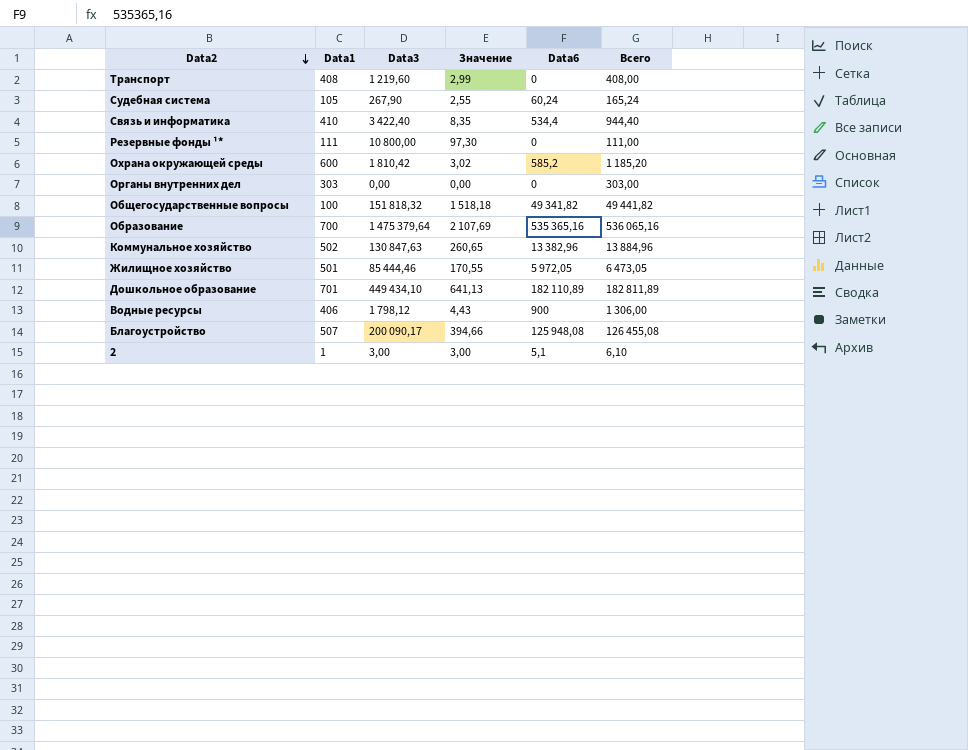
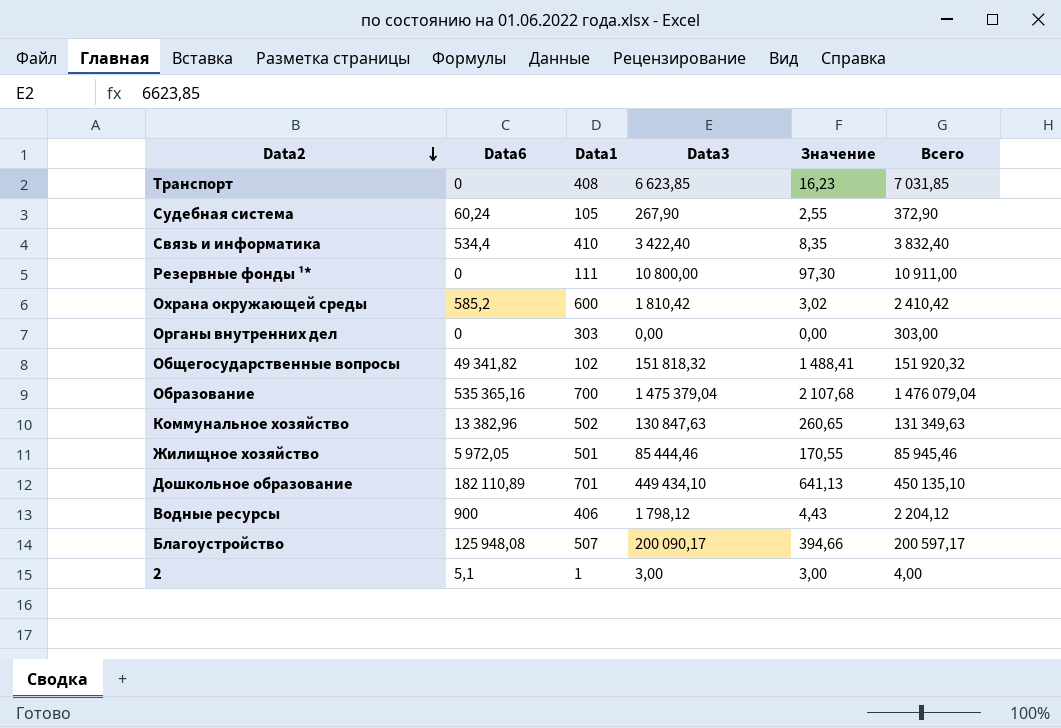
column Data6 | position: 5 -> 2
column Всего | formula: [Data1] + [Data6] -> [Data1] + [Data3]
Транспорт | Data3: 1 219,60 -> 6 623,85
Транспорт | Значение: 2,99 -> 16,23
Общегосударственные вопросы | Data1: 100 -> 102
Общегосударственные вопросы | Значение: 1 518,18 -> 1 488,41
Образование | Data3: 1 475 379,64 -> 1 475 379,04
Образование | Значение: 2 107,69 -> 2 107,68

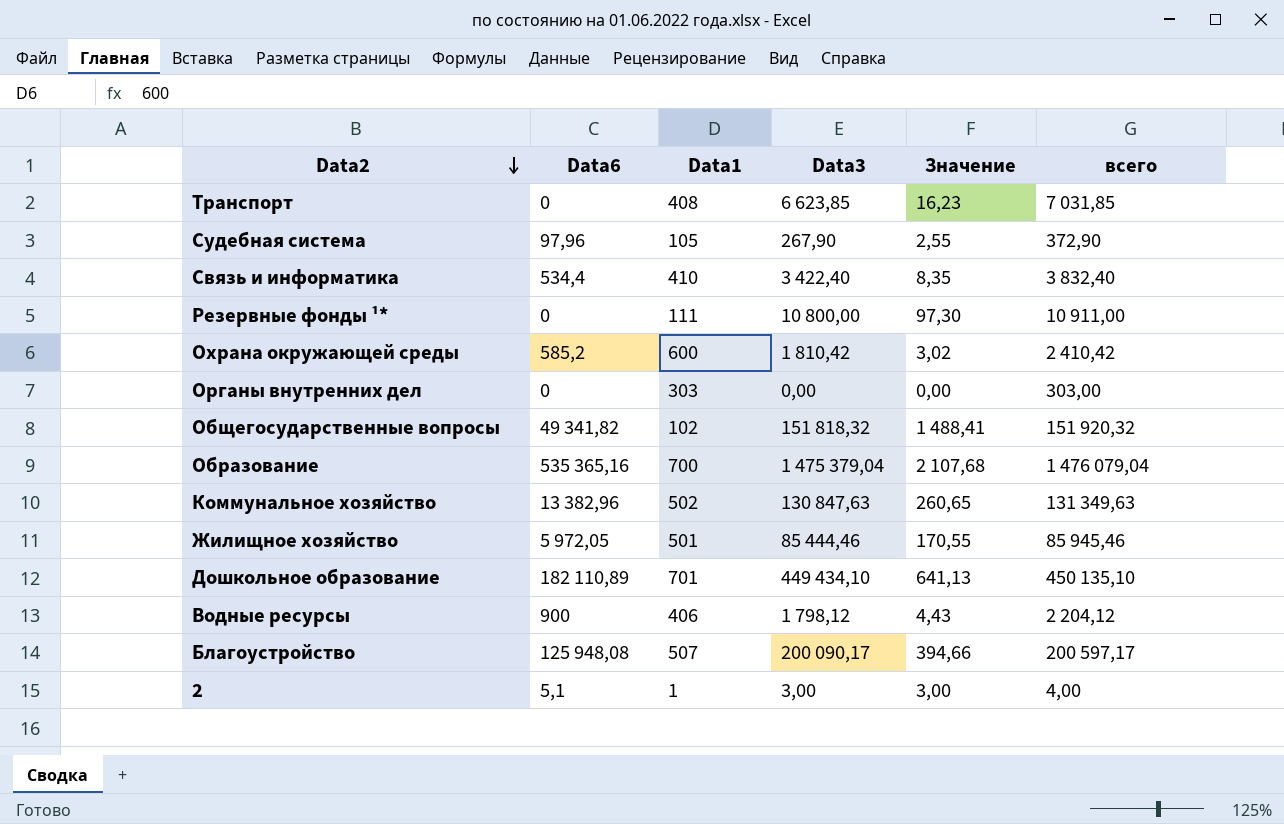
column name: Всего -> всего
Судебная система | Data6: 60,24 -> 97,96

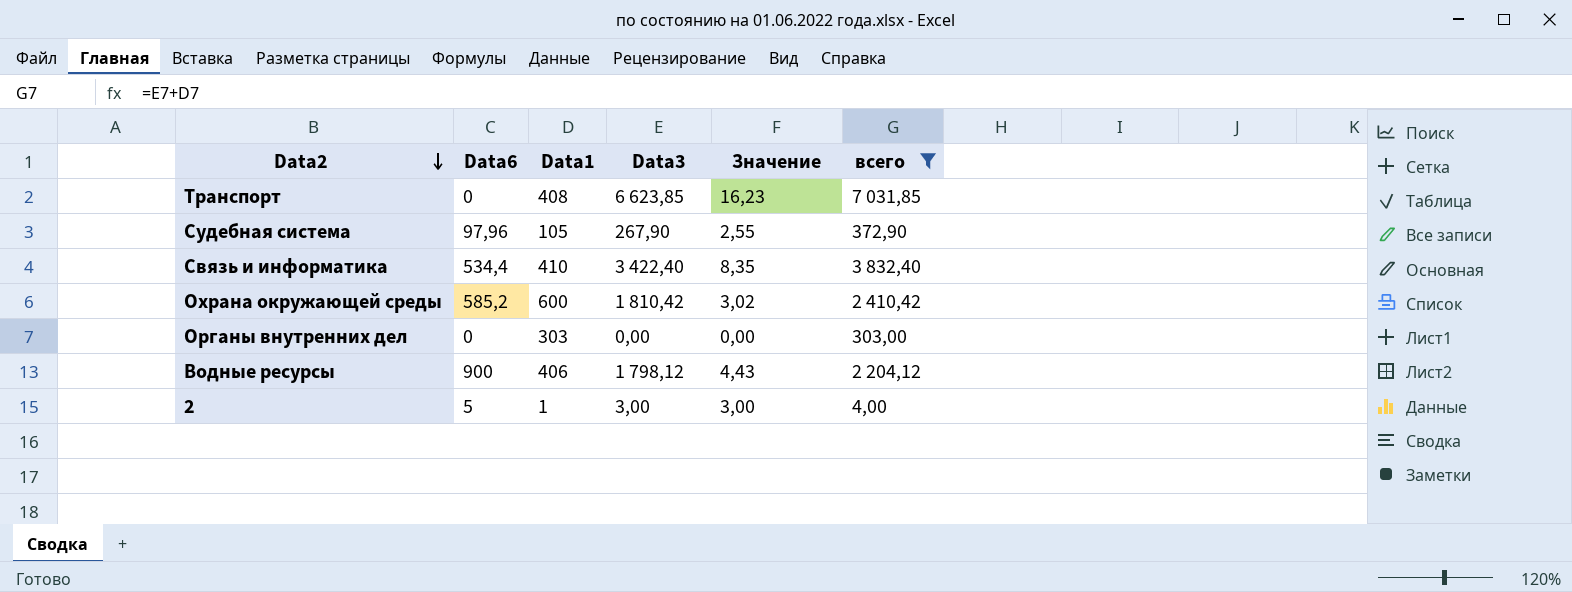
filter: none -> всего <= 7 031,85
2 | Data6: 5,1 -> 5

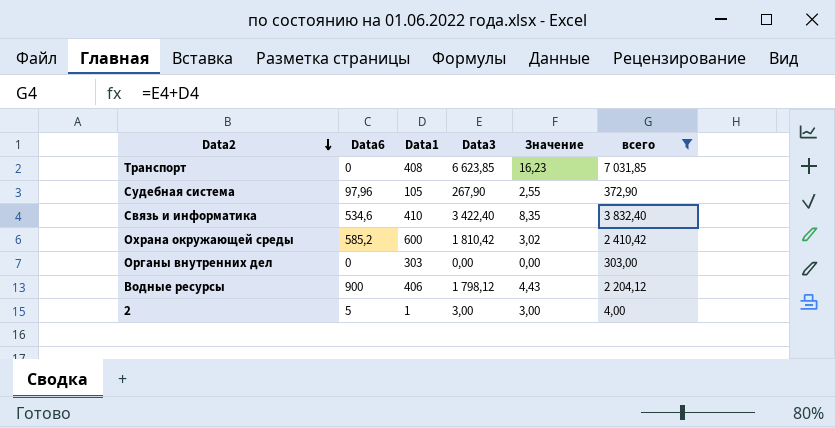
Связь и информатика | Data6: 534,4 -> 534,6

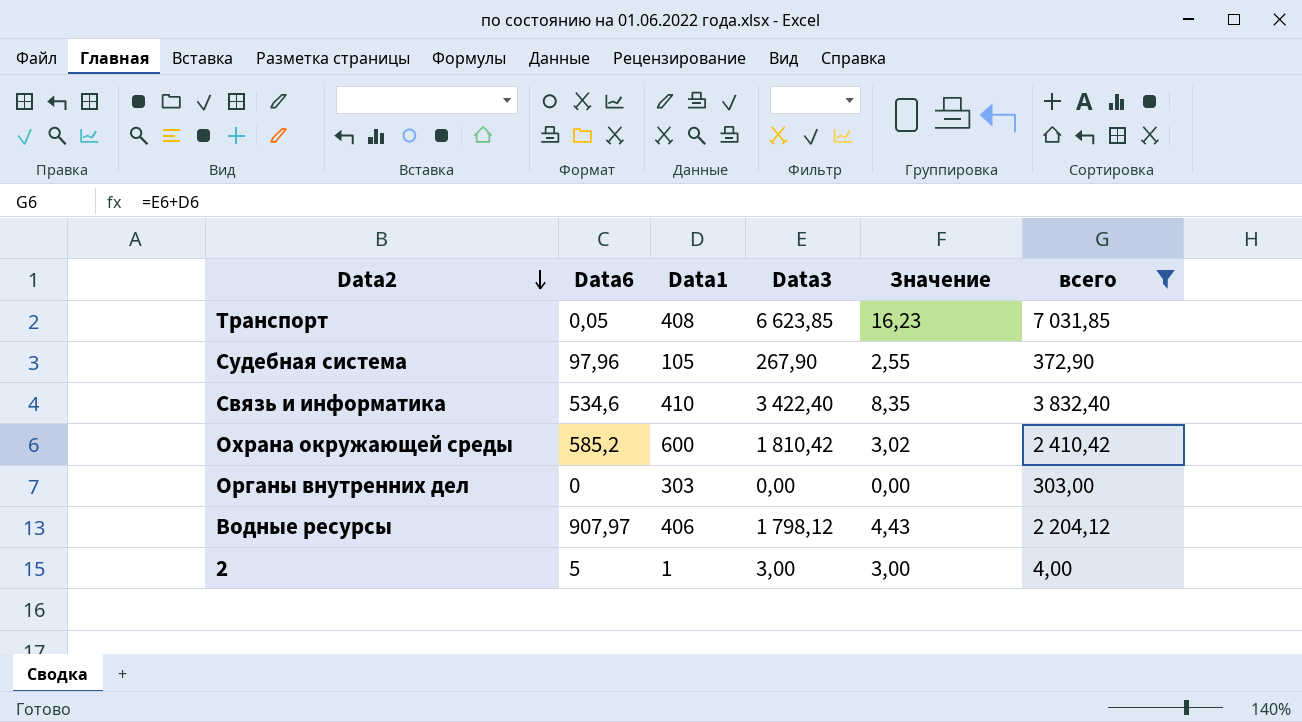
Транспорт | Data6: 0 -> 0,05
Водные ресурсы | Data6: 900 -> 907,97

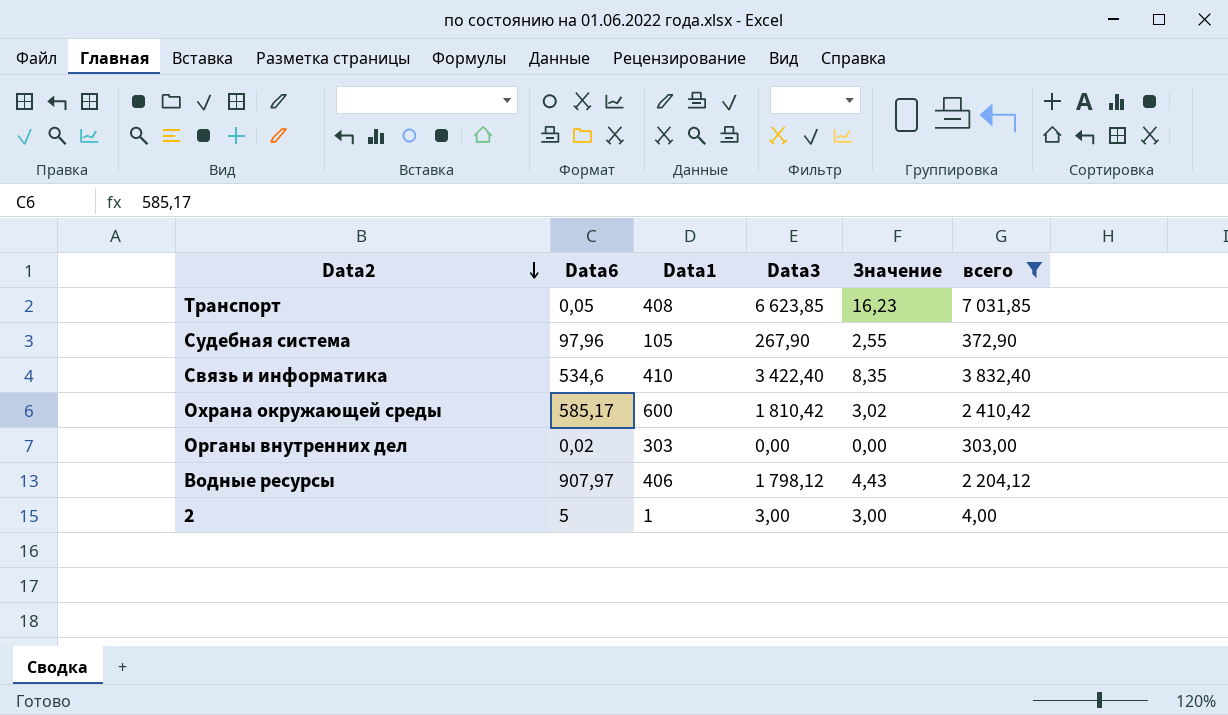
Охрана окружающей среды | Data6: 585,2 -> 585,17
Органы внутренних дел | Data6: 0 -> 0,02

